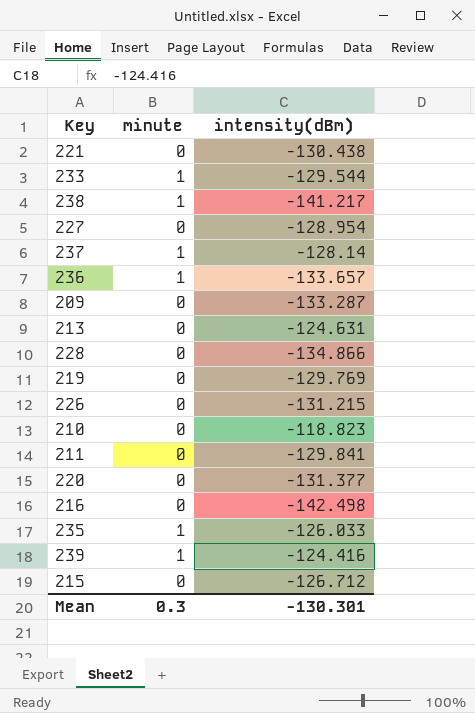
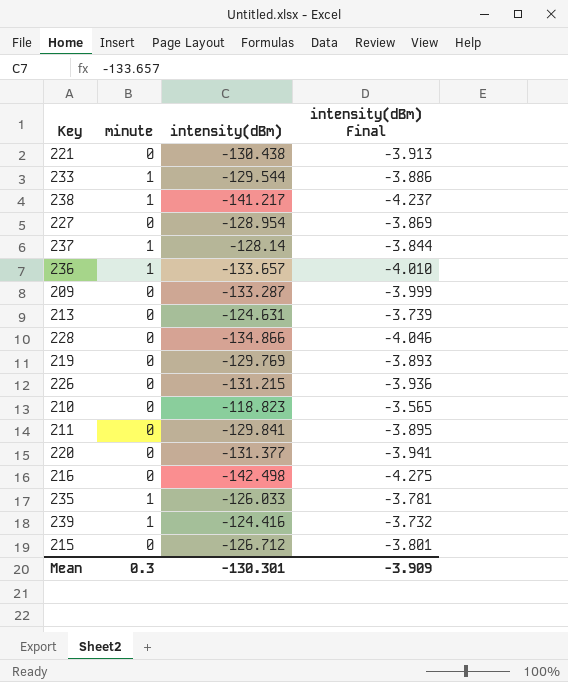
column intensity(dBm) Final | formula: none -> [intensity(dBm)] * 0.03

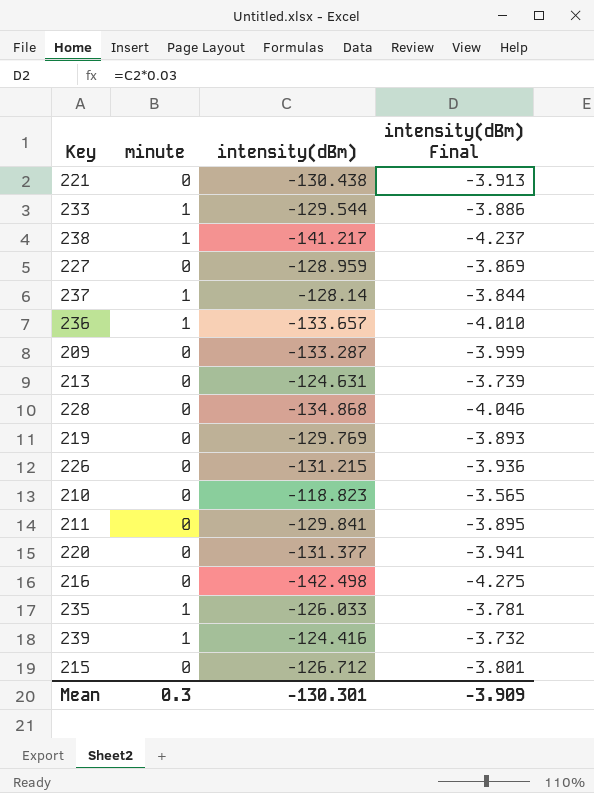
227 | intensity(dBm): -128.954 -> -128.959
228 | intensity(dBm): -134.866 -> -134.868

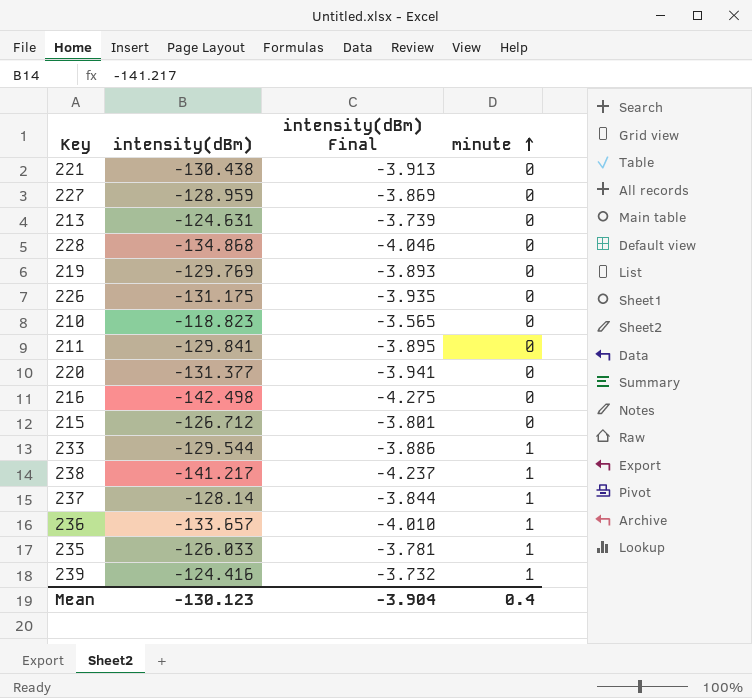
row order: none -> minute ascending
column minute | position: 2 -> 4
row 209: 0 | -133.287 | -3.999 -> none
226 | intensity(dBm): -131.215 -> -131.175
226 | intensity(dBm) Final: -3.936 -> -3.935
Mean | intensity(dBm): -130.301 -> -130.123
Mean | intensity(dBm) Final: -3.909 -> -3.904
Mean | minute: 0.3 -> 0.4

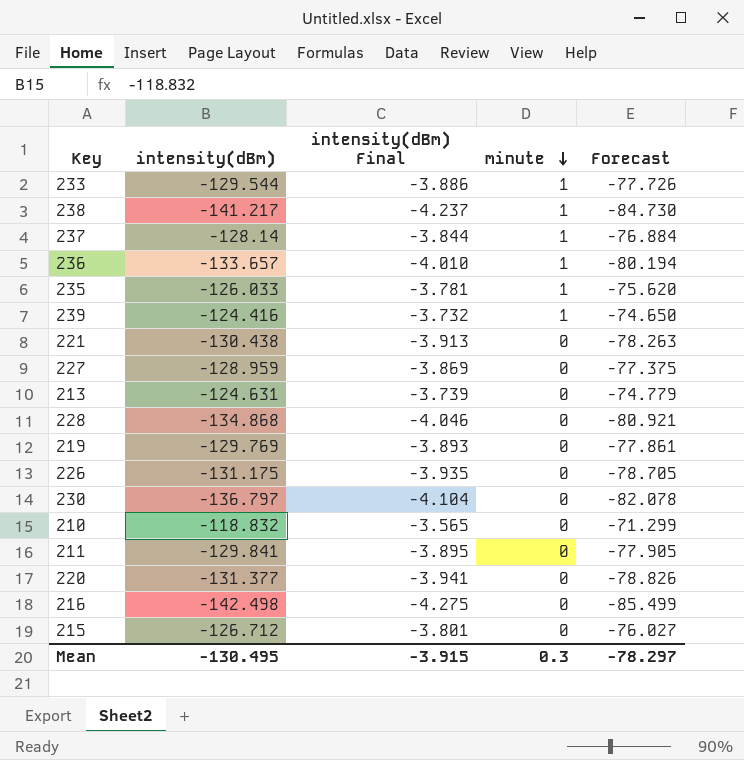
row order: minute ascending -> minute descending
column Forecast | formula: none -> [intensity(dBm)] * 0.6
row 230: none -> -136.797 | -4.104 | 0 | -82.078
210 | intensity(dBm): -118.823 -> -118.832
Mean | intensity(dBm): -130.123 -> -130.495
Mean | intensity(dBm) Final: -3.904 -> -3.915
Mean | minute: 0.4 -> 0.3

